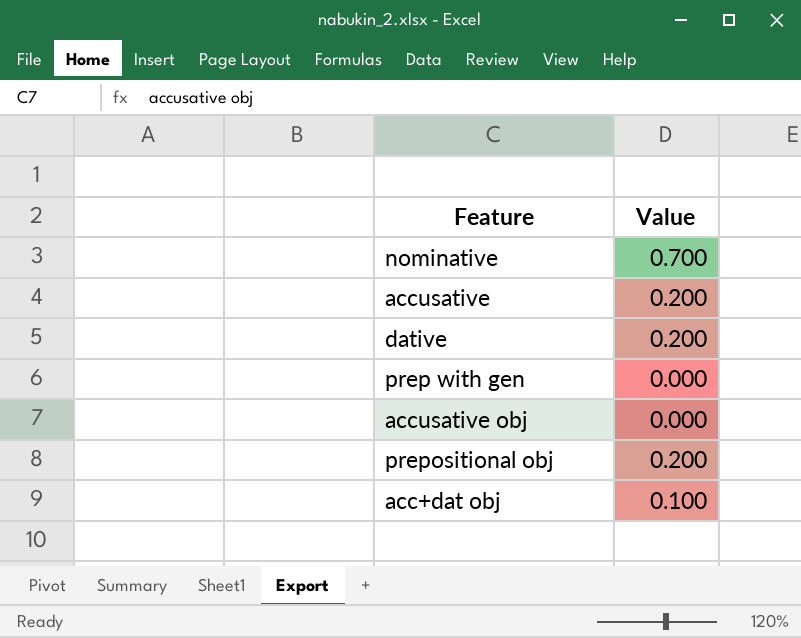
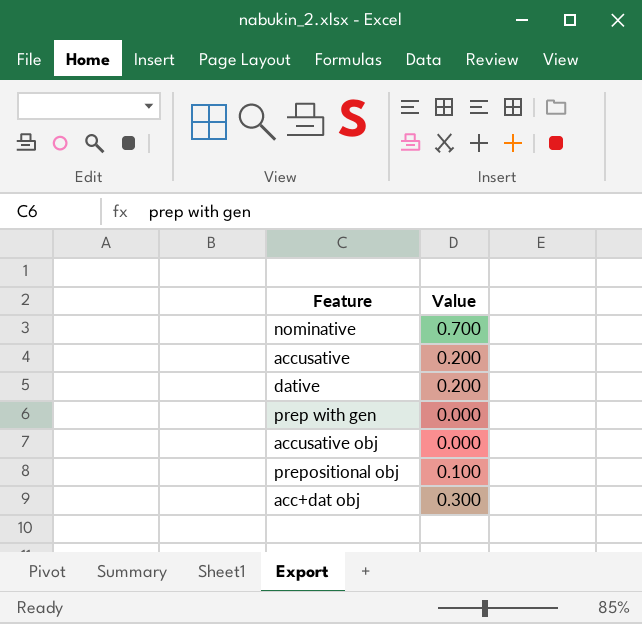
prepositional obj | Value: 0.200 -> 0.100
acc+dat obj | Value: 0.100 -> 0.300

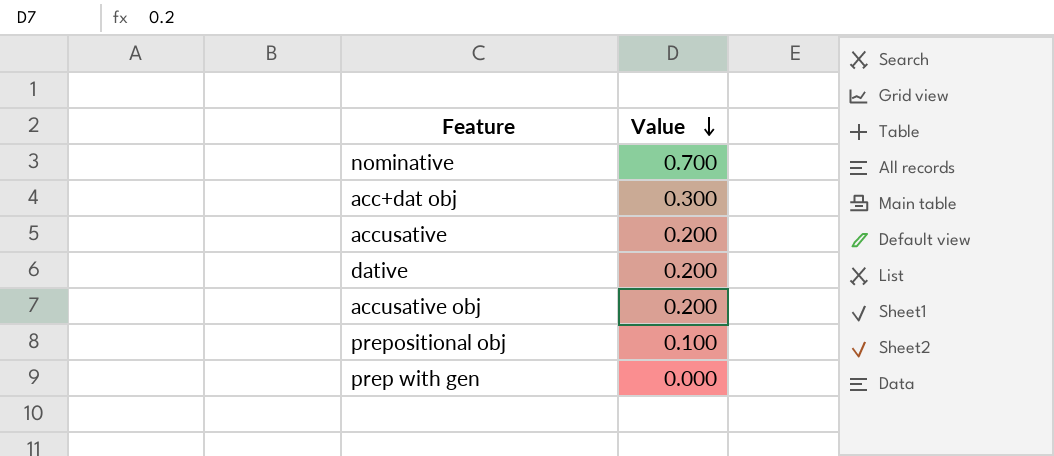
row order: none -> Value descending
accusative obj | Value: 0.000 -> 0.200

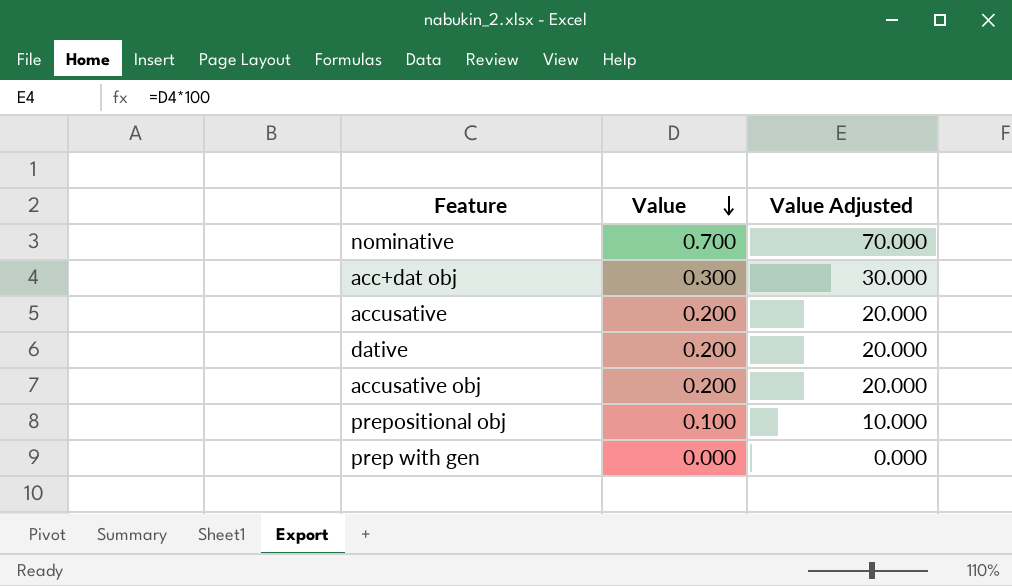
column Value Adjusted | formula: none -> [Value] * 100

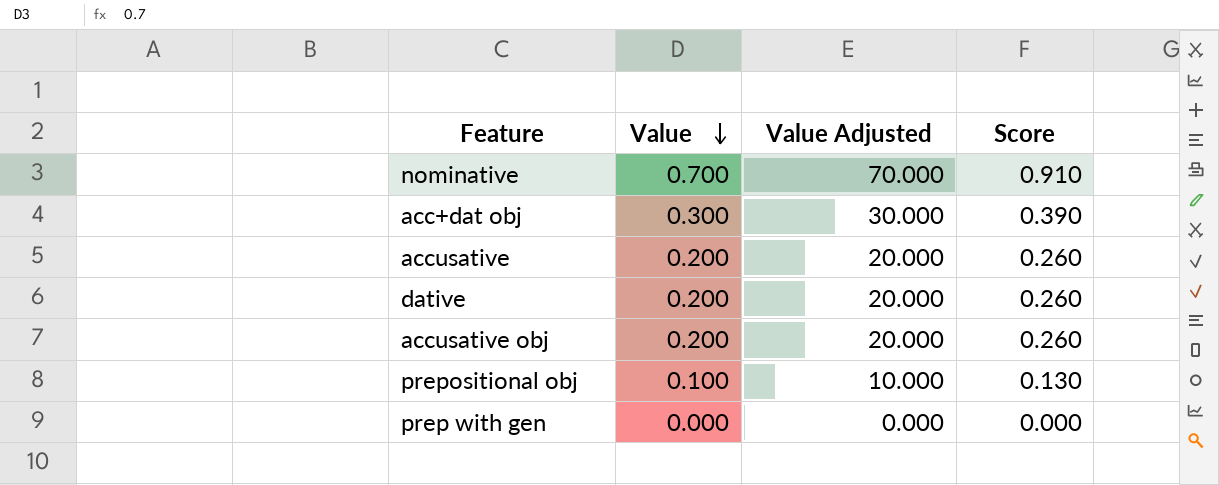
column Score | formula: none -> [Value] * 1.3

